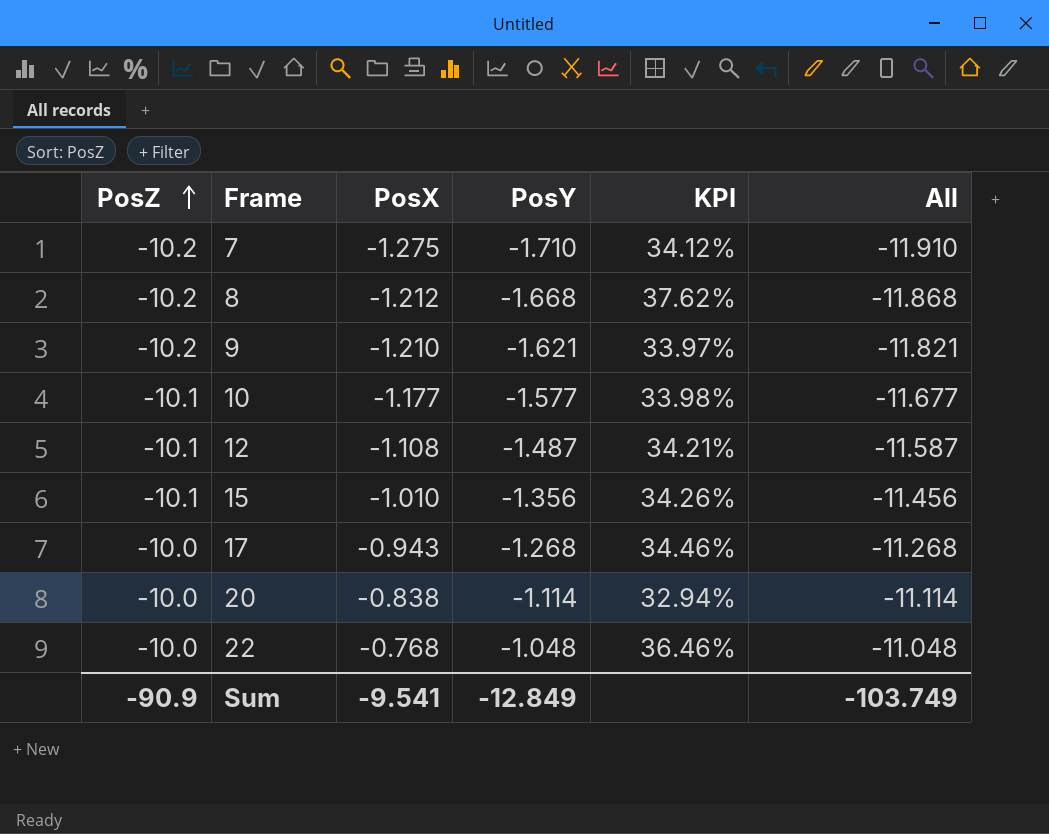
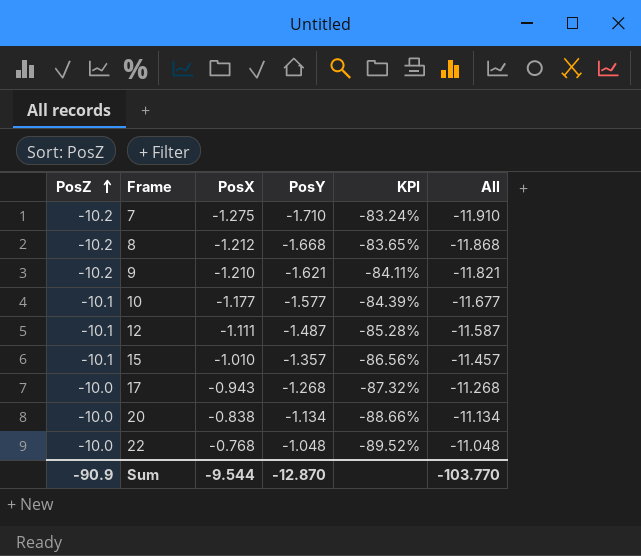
column KPI | formula: ([PosY] - [PosX]) / [PosX] -> ([PosY] - [PosZ]) / [PosZ]
12 | PosX: -1.108 -> -1.111
15 | PosY: -1.356 -> -1.357
15 | All: -11.456 -> -11.457
20 | PosY: -1.114 -> -1.134
20 | All: -11.114 -> -11.134
Sum | PosX: -9.541 -> -9.544
Sum | PosY: -12.849 -> -12.870
Sum | All: -103.749 -> -103.770

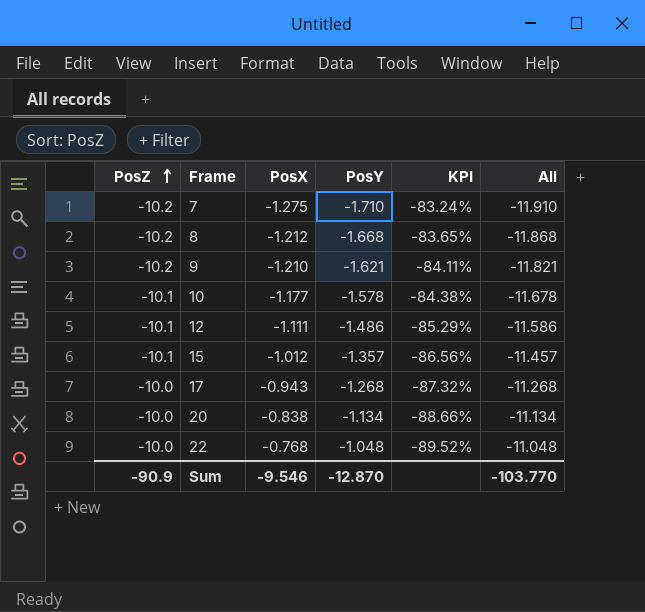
10 | PosY: -1.577 -> -1.578
10 | KPI: -84.39% -> -84.38%
10 | All: -11.677 -> -11.678
12 | PosY: -1.487 -> -1.486
12 | KPI: -85.28% -> -85.29%
12 | All: -11.587 -> -11.586
15 | PosX: -1.010 -> -1.012
Sum | PosX: -9.544 -> -9.546

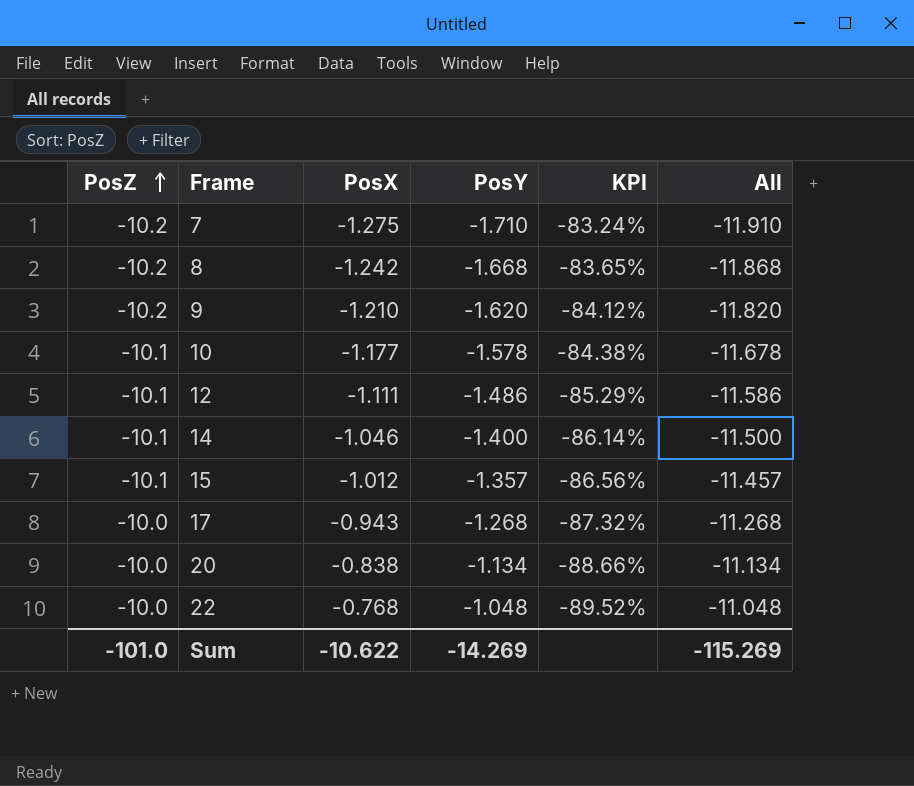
8 | PosX: -1.212 -> -1.242
9 | PosY: -1.621 -> -1.620
9 | KPI: -84.11% -> -84.12%
9 | All: -11.821 -> -11.820
row 14: none -> -10.1 | -1.046 | -1.400 | -86.14% | -11.500
Sum | PosZ: -90.9 -> -101.0
Sum | PosX: -9.546 -> -10.622
Sum | PosY: -12.870 -> -14.269
Sum | All: -103.770 -> -115.269

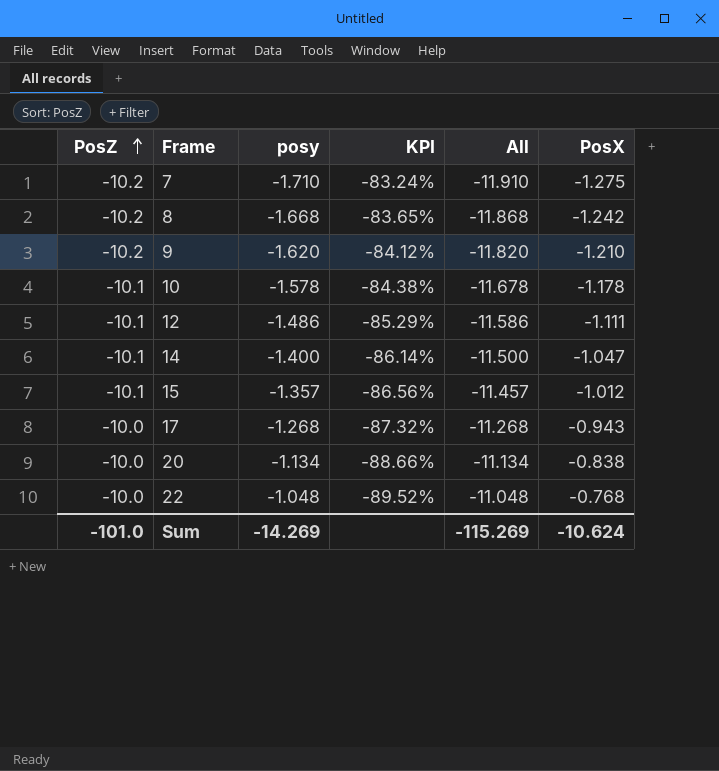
column name: PosY -> posy
column PosX | position: 3 -> 6
10 | PosX: -1.177 -> -1.178
14 | PosX: -1.046 -> -1.047
Sum | PosX: -10.622 -> -10.624

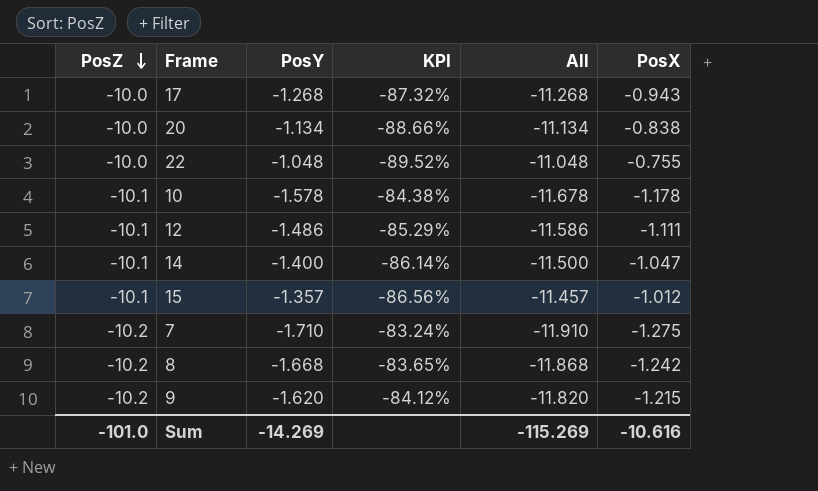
row order: PosZ ascending -> PosZ descending
column name: posy -> PosY
22 | PosX: -0.768 -> -0.755
9 | PosX: -1.210 -> -1.215
Sum | PosX: -10.624 -> -10.616

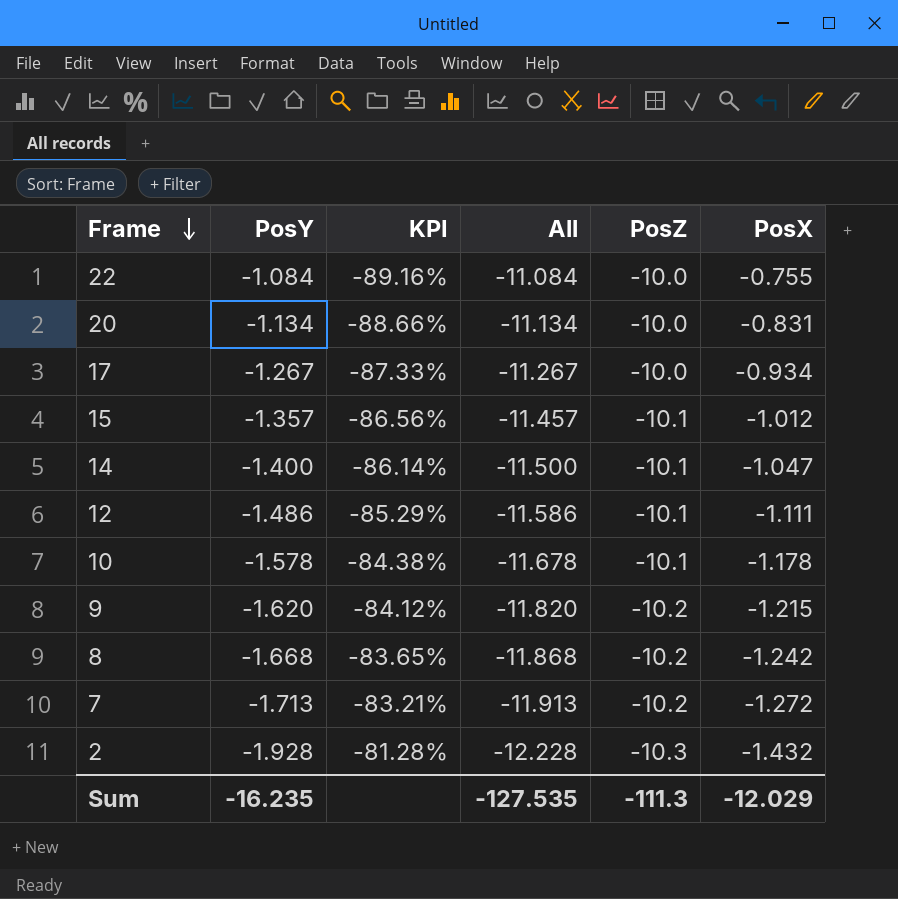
row order: PosZ descending -> Frame descending
column PosZ | position: 1 -> 5
22 | PosY: -1.048 -> -1.084
22 | KPI: -89.52% -> -89.16%
22 | All: -11.048 -> -11.084
20 | PosX: -0.838 -> -0.831
17 | PosY: -1.268 -> -1.267
17 | KPI: -87.32% -> -87.33%
17 | All: -11.268 -> -11.267
17 | PosX: -0.943 -> -0.934
7 | PosY: -1.710 -> -1.713
7 | KPI: -83.24% -> -83.21%
7 | All: -11.910 -> -11.913
7 | PosX: -1.275 -> -1.272
row 2: none -> -1.928 | -81.28% | -12.228 | -10.3 | -1.432
Sum | PosY: -14.269 -> -16.235
Sum | All: -115.269 -> -127.535
Sum | PosZ: -101.0 -> -111.3
Sum | PosX: -10.616 -> -12.029

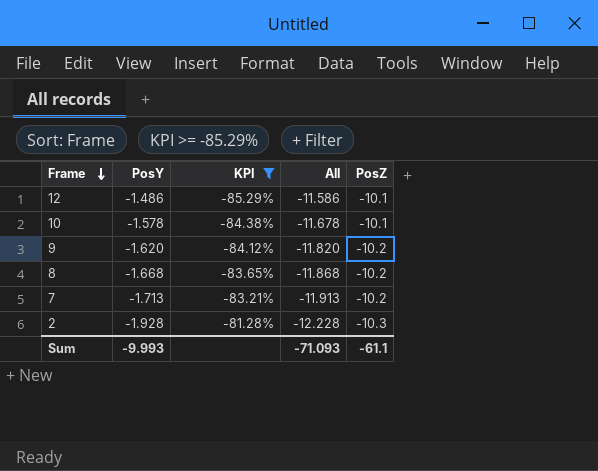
filter: none -> KPI >= -85.29%
column PosX | position: 6 -> none
Sum | PosY: -16.235 -> -9.993
Sum | All: -127.535 -> -71.093
Sum | PosZ: -111.3 -> -61.1

